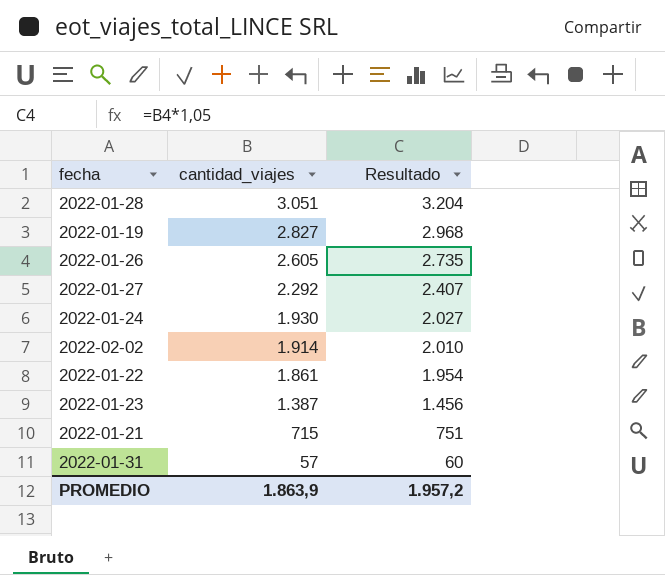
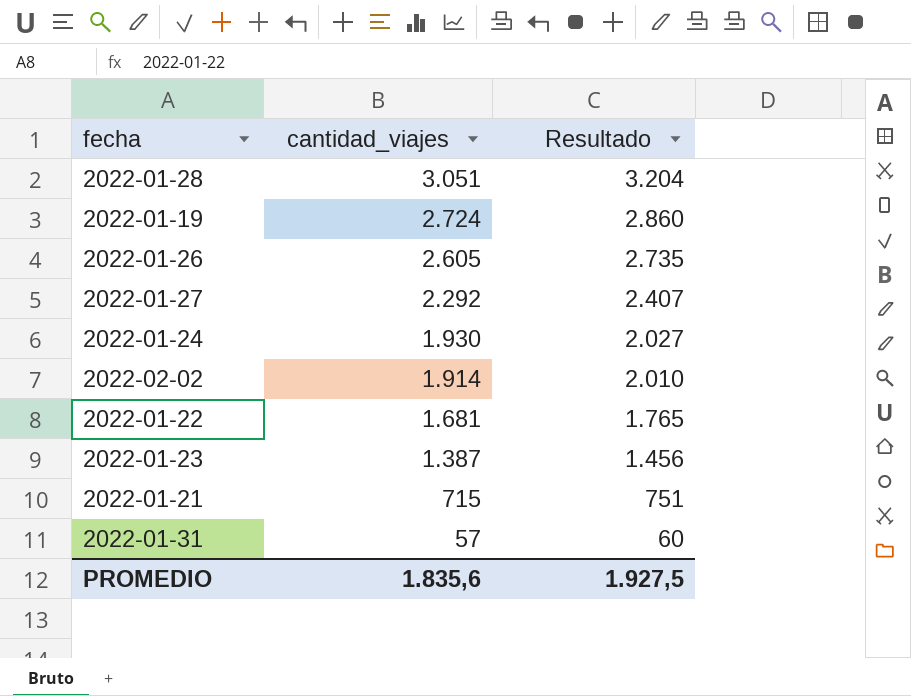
2022-01-19 | cantidad_viajes: 2.827 -> 2.724
2022-01-19 | Resultado: 2.968 -> 2.860
2022-01-22 | cantidad_viajes: 1.861 -> 1.681
2022-01-22 | Resultado: 1.954 -> 1.765
PROMEDIO | cantidad_viajes: 1.863,9 -> 1.835,6
PROMEDIO | Resultado: 1.957,2 -> 1.927,5

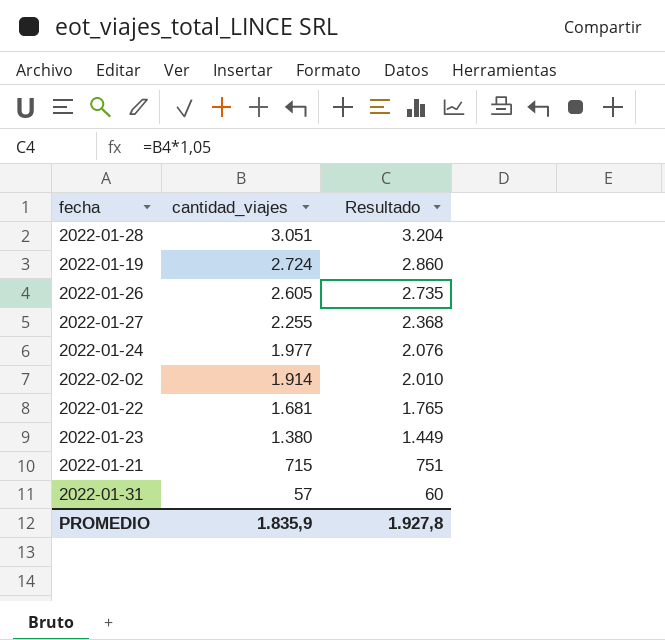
2022-01-27 | cantidad_viajes: 2.292 -> 2.255
2022-01-27 | Resultado: 2.407 -> 2.368
2022-01-24 | cantidad_viajes: 1.930 -> 1.977
2022-01-24 | Resultado: 2.027 -> 2.076
2022-01-23 | cantidad_viajes: 1.387 -> 1.380
2022-01-23 | Resultado: 1.456 -> 1.449
PROMEDIO | cantidad_viajes: 1.835,6 -> 1.835,9
PROMEDIO | Resultado: 1.927,5 -> 1.927,8

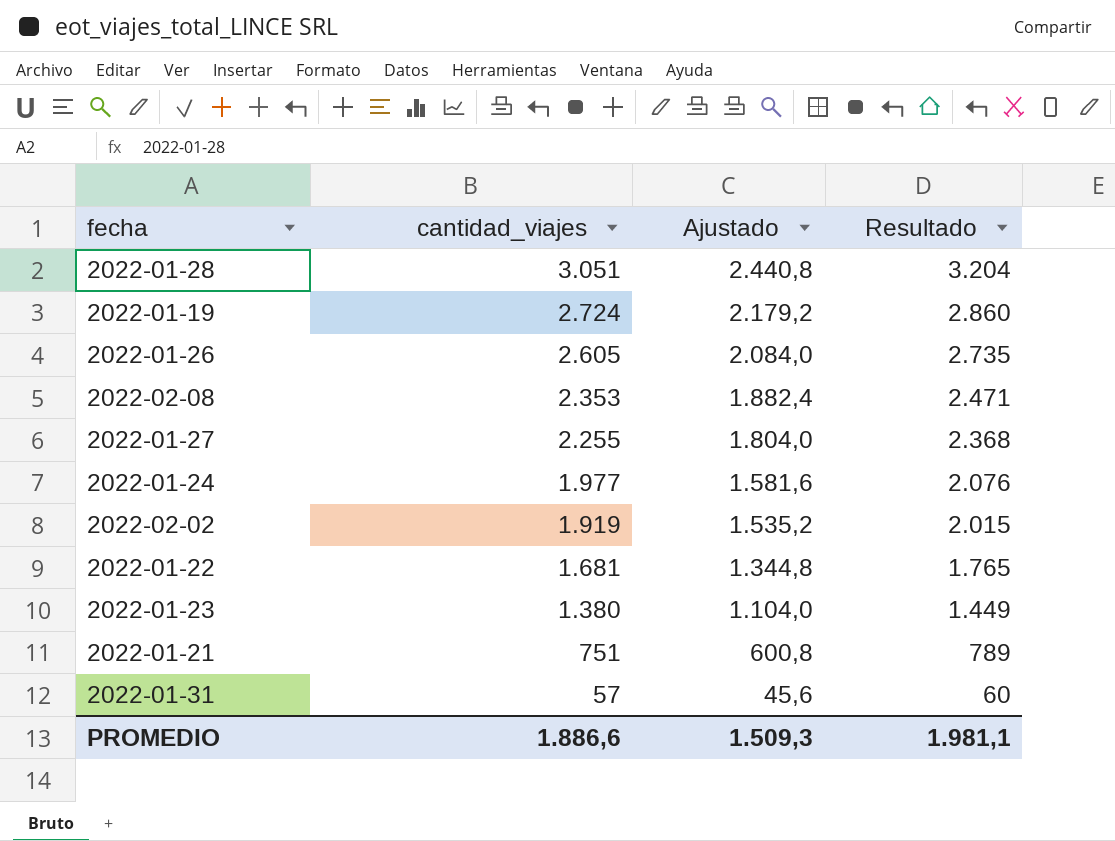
column Ajustado | formula: none -> [cantidad_viajes] * 0,8
row 2022-02-08: none -> 2.353 | 1.882,4 | 2.471
2022-02-02 | cantidad_viajes: 1.914 -> 1.919
2022-02-02 | Resultado: 2.010 -> 2.015
2022-01-21 | cantidad_viajes: 715 -> 751
2022-01-21 | Resultado: 751 -> 789
PROMEDIO | cantidad_viajes: 1.835,9 -> 1.886,6
PROMEDIO | Resultado: 1.927,8 -> 1.981,1

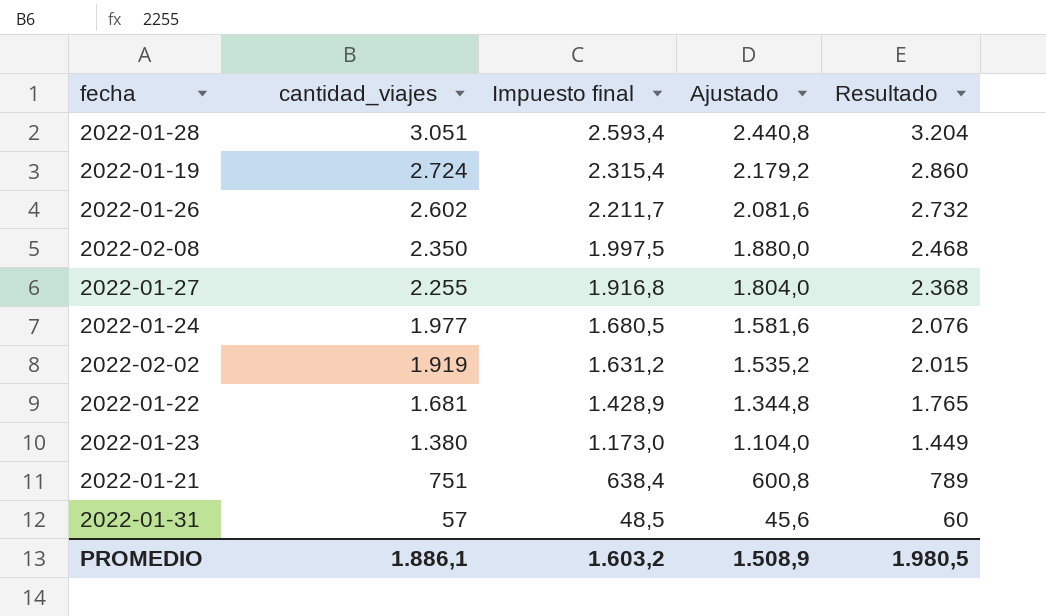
column Impuesto final | formula: none -> [cantidad_viajes] * 0,85
2022-01-26 | cantidad_viajes: 2.605 -> 2.602
2022-01-26 | Ajustado: 2.084,0 -> 2.081,6
2022-01-26 | Resultado: 2.735 -> 2.732
2022-02-08 | cantidad_viajes: 2.353 -> 2.350
2022-02-08 | Ajustado: 1.882,4 -> 1.880,0
2022-02-08 | Resultado: 2.471 -> 2.468
PROMEDIO | cantidad_viajes: 1.886,6 -> 1.886,1
PROMEDIO | Ajustado: 1.509,3 -> 1.508,9
PROMEDIO | Resultado: 1.981,1 -> 1.980,5

